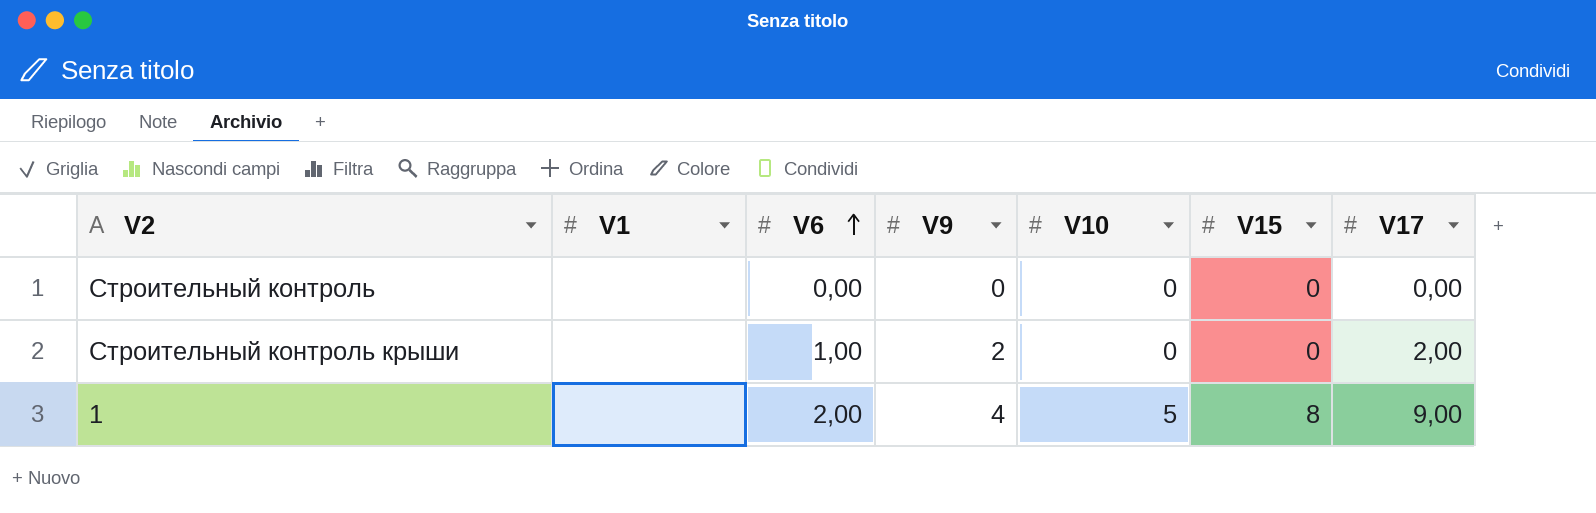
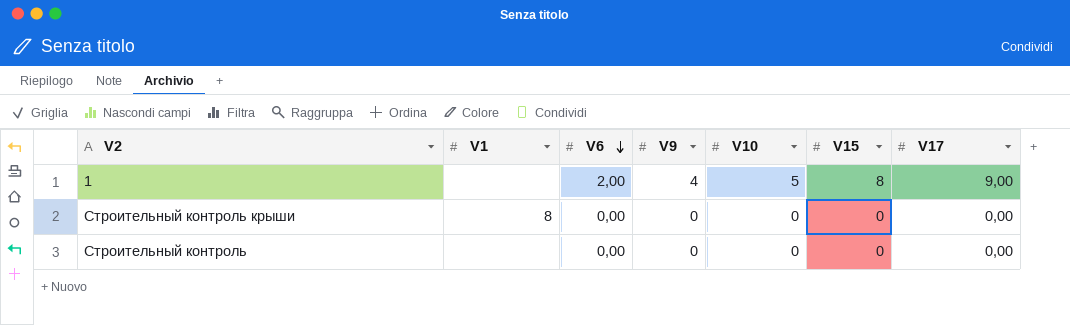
row order: V6 ascending -> V6 descending
Строительный контроль крыши | V1: none -> 8
Строительный контроль крыши | V6: 1,00 -> 0,00
Строительный контроль крыши | V9: 2 -> 0
Строительный контроль крыши | V17: 2,00 -> 0,00

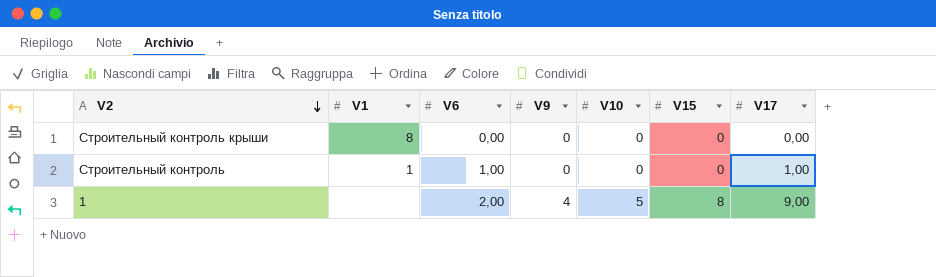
row order: V6 descending -> V2 descending
Строительный контроль | V1: none -> 1
Строительный контроль | V6: 0,00 -> 1,00
Строительный контроль | V17: 0,00 -> 1,00

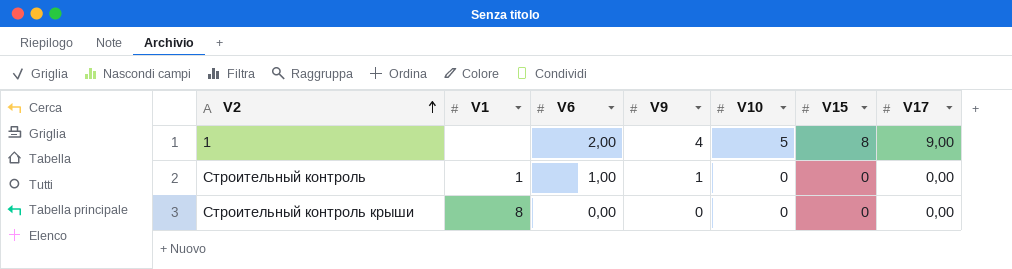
row order: V2 descending -> V2 ascending
Строительный контроль | V9: 0 -> 1
Строительный контроль | V17: 1,00 -> 0,00

